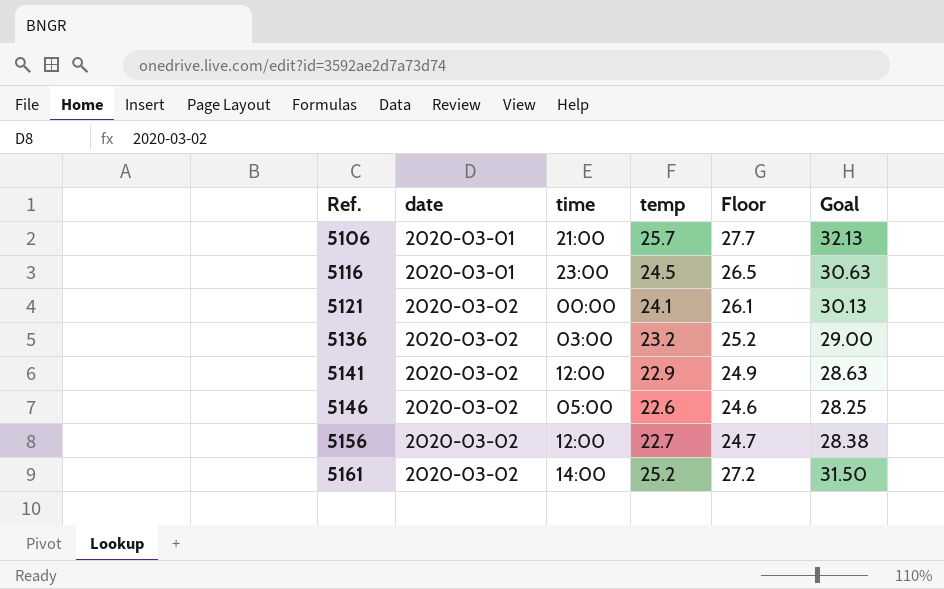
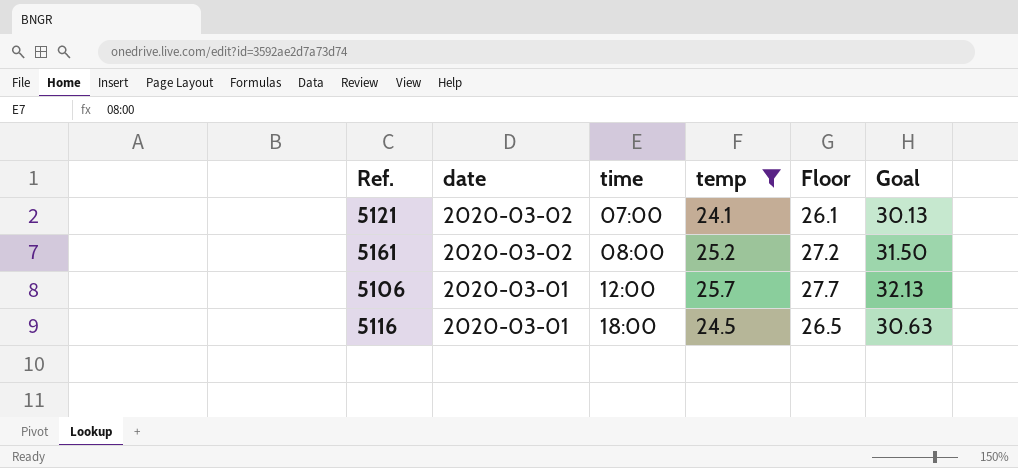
filter: none -> temp >= 24.1
row order: Ref. ascending -> date descending
5121 | time: 00:00 -> 07:00
5161 | time: 14:00 -> 08:00
5106 | time: 21:00 -> 12:00
5116 | time: 23:00 -> 18:00

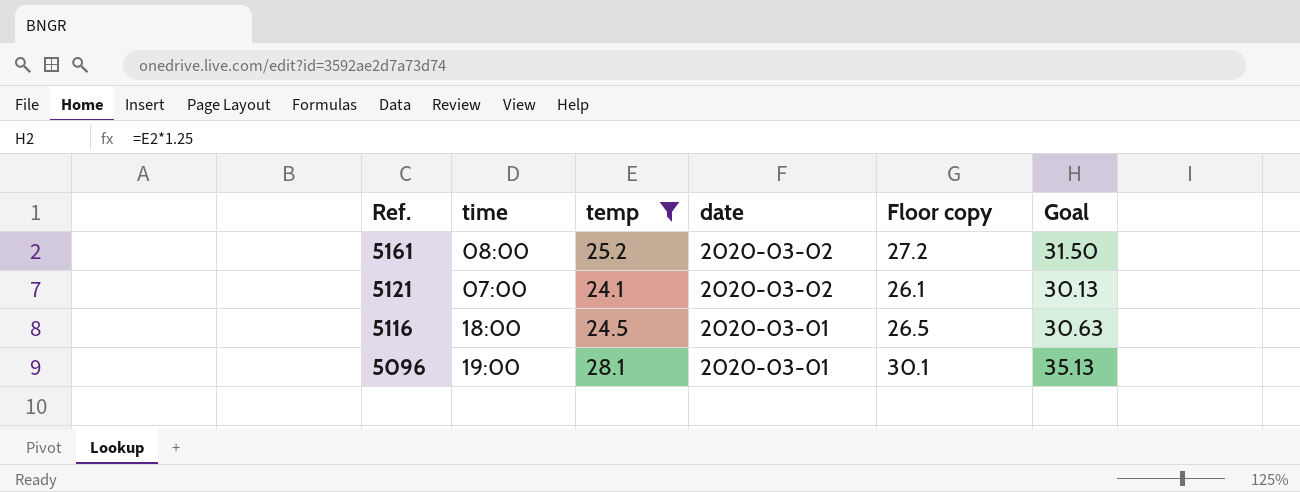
row order: date descending -> Ref. descending
column date | position: 2 -> 4
column name: Floor -> Floor copy
row 5106: 2020-03-01 | 12:00 | 25.7 | 27.7 | 32.13 -> none
row 5096: none -> 19:00 | 28.1 | 2020-03-01 | 30.1 | 35.13

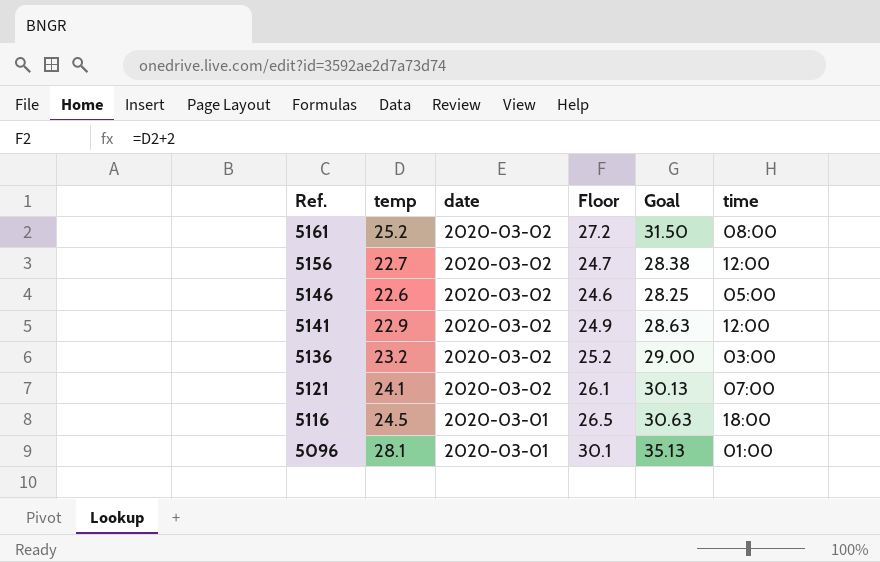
filter: temp >= 24.1 -> none
column name: Floor copy -> Floor
column time | position: 2 -> 6
5096 | time: 19:00 -> 01:00

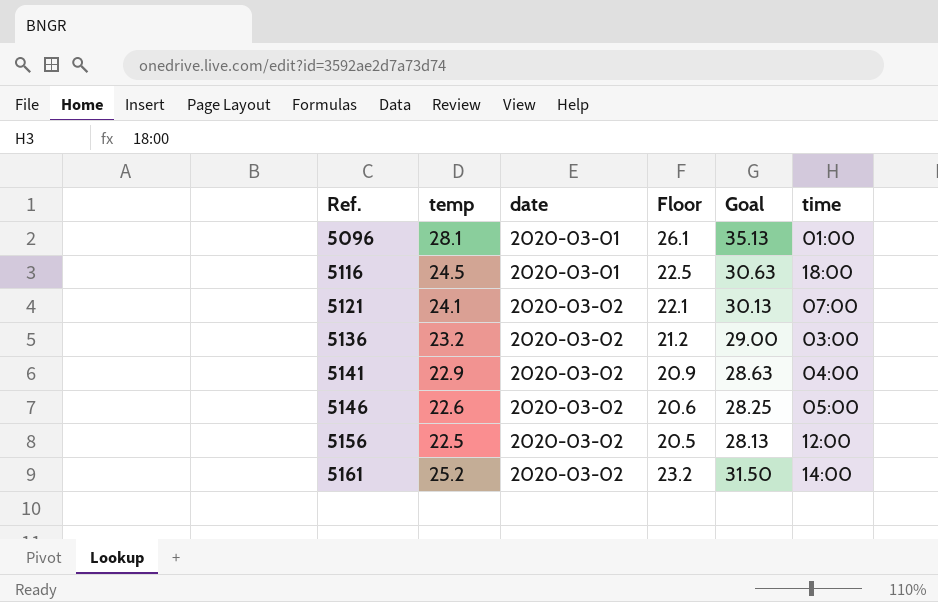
row order: Ref. descending -> Ref. ascending
column Floor | formula: [temp] + 2 -> [temp] - 2
5141 | time: 12:00 -> 04:00
5156 | temp: 22.7 -> 22.5
5156 | Goal: 28.38 -> 28.13
5161 | time: 08:00 -> 14:00

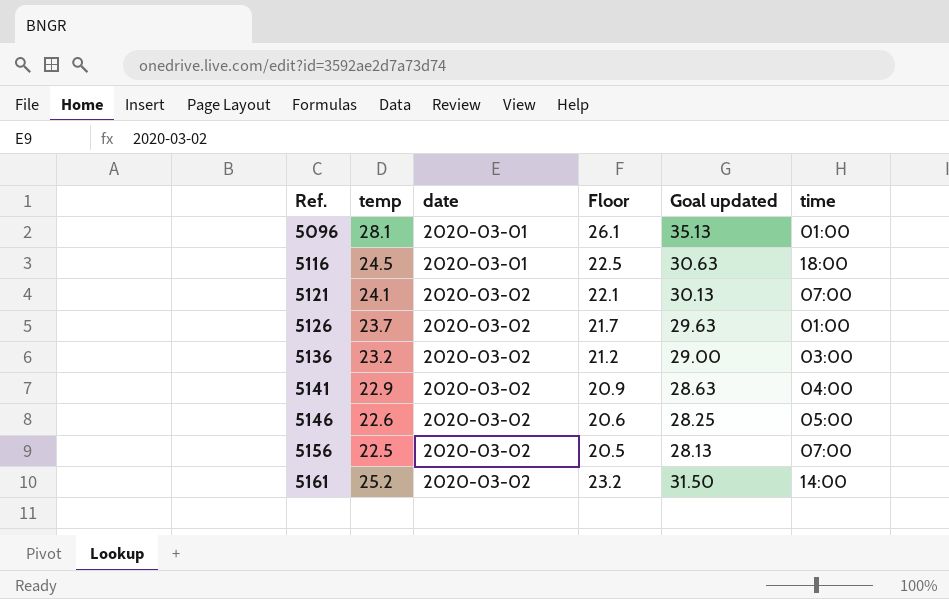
column name: Goal -> Goal updated
row 5126: none -> 23.7 | 2020-03-02 | 21.7 | 29.63 | 01:00
5156 | time: 12:00 -> 07:00

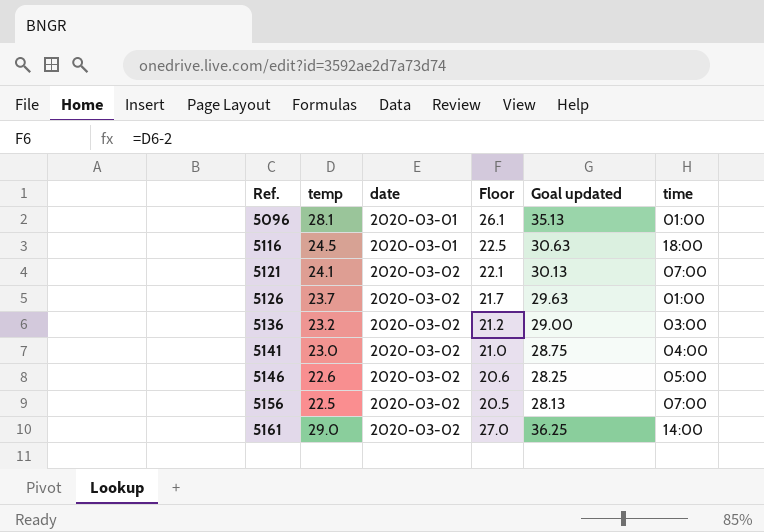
5141 | temp: 22.9 -> 23.0
5141 | Floor: 20.9 -> 21.0
5141 | Goal updated: 28.63 -> 28.75
5161 | temp: 25.2 -> 29.0
5161 | Floor: 23.2 -> 27.0
5161 | Goal updated: 31.50 -> 36.25

